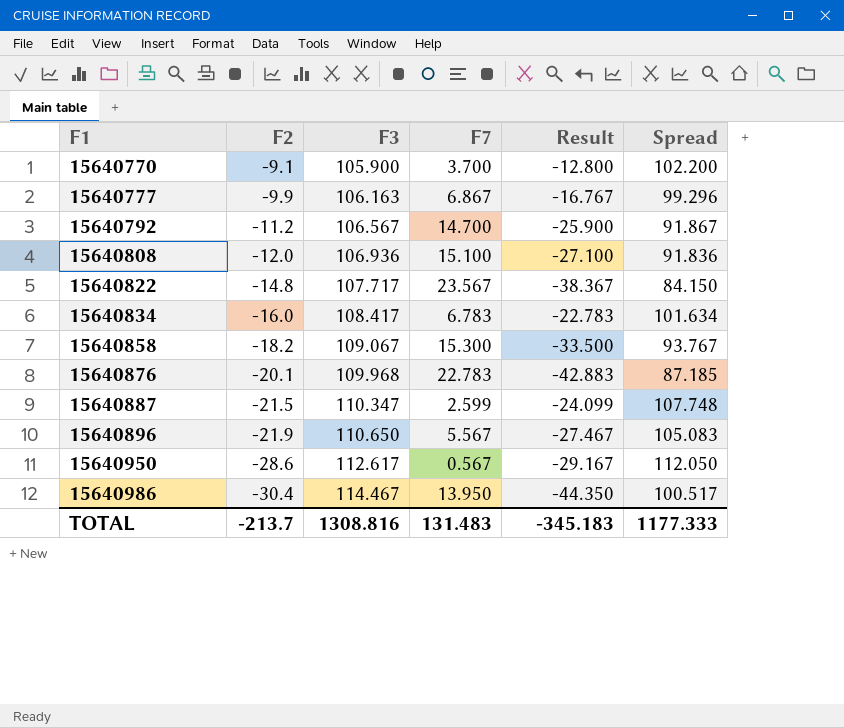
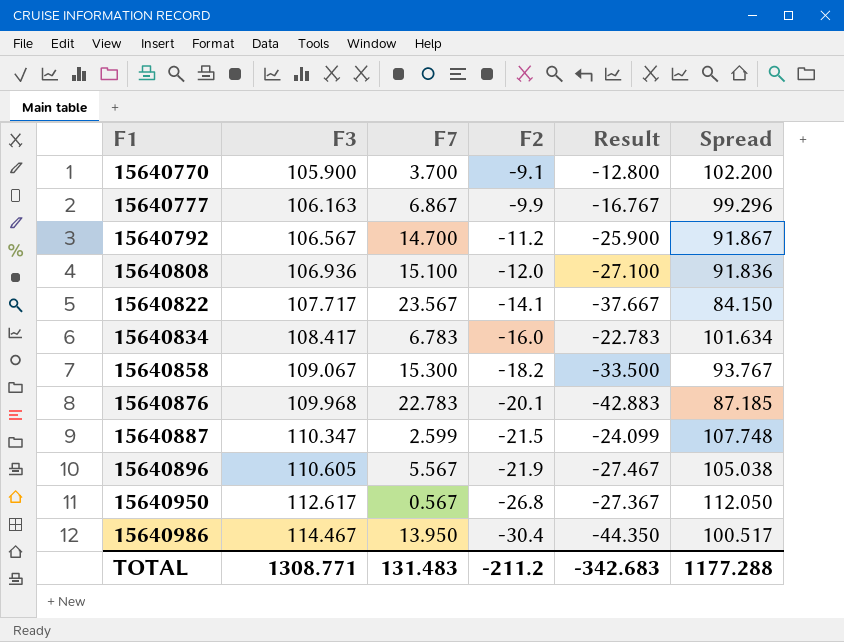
column F2 | position: 2 -> 4
15640822 | F2: -14.8 -> -14.1
15640822 | Result: -38.367 -> -37.667
15640896 | F3: 110.650 -> 110.605
15640896 | Spread: 105.083 -> 105.038
15640950 | F2: -28.6 -> -26.8
15640950 | Result: -29.167 -> -27.367
TOTAL | F3: 1308.816 -> 1308.771
TOTAL | F2: -213.7 -> -211.2
TOTAL | Result: -345.183 -> -342.683
TOTAL | Spread: 1177.333 -> 1177.288

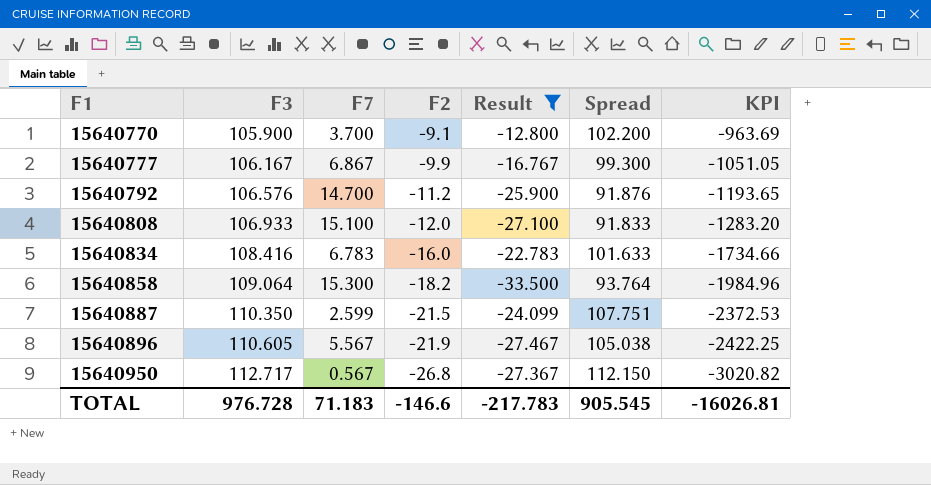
filter: none -> Result >= -33.500
column KPI | formula: none -> [F3] * [F2]
15640777 | F3: 106.163 -> 106.167
15640777 | Spread: 99.296 -> 99.300
15640792 | F3: 106.567 -> 106.576
15640792 | Spread: 91.867 -> 91.876
15640808 | F3: 106.936 -> 106.933
15640808 | Spread: 91.836 -> 91.833
15640834 | F3: 108.417 -> 108.416
15640834 | Spread: 101.634 -> 101.633
15640858 | F3: 109.067 -> 109.064
15640858 | Spread: 93.767 -> 93.764
15640887 | F3: 110.347 -> 110.350
15640887 | Spread: 107.748 -> 107.751
15640950 | F3: 112.617 -> 112.717
15640950 | Spread: 112.050 -> 112.150
TOTAL | F3: 1308.771 -> 976.728
TOTAL | F7: 131.483 -> 71.183
TOTAL | F2: -211.2 -> -146.6
TOTAL | Result: -342.683 -> -217.783
TOTAL | Spread: 1177.288 -> 905.545

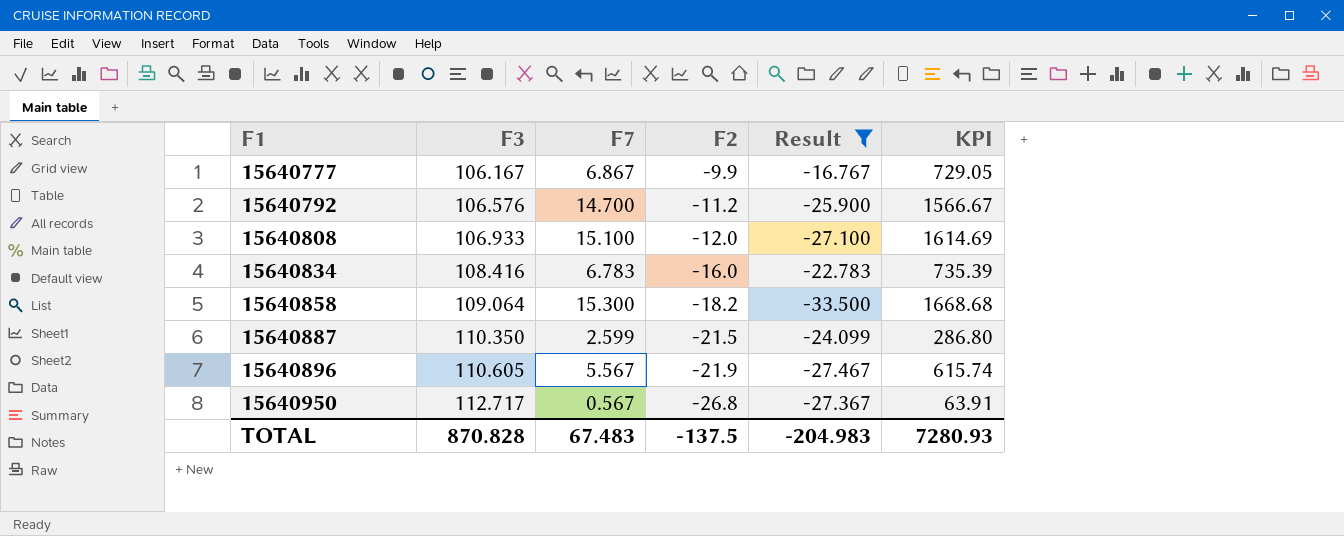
column Spread | formula: [F3] - [F7] -> none
column KPI | formula: [F3] * [F2] -> [F3] * [F7]
row 15640770: 105.900 | 3.700 | -9.1 | -12.800 | 102.200 | -963.69 -> none
TOTAL | F3: 976.728 -> 870.828
TOTAL | F7: 71.183 -> 67.483
TOTAL | F2: -146.6 -> -137.5
TOTAL | Result: -217.783 -> -204.983
TOTAL | KPI: -16026.81 -> 7280.93

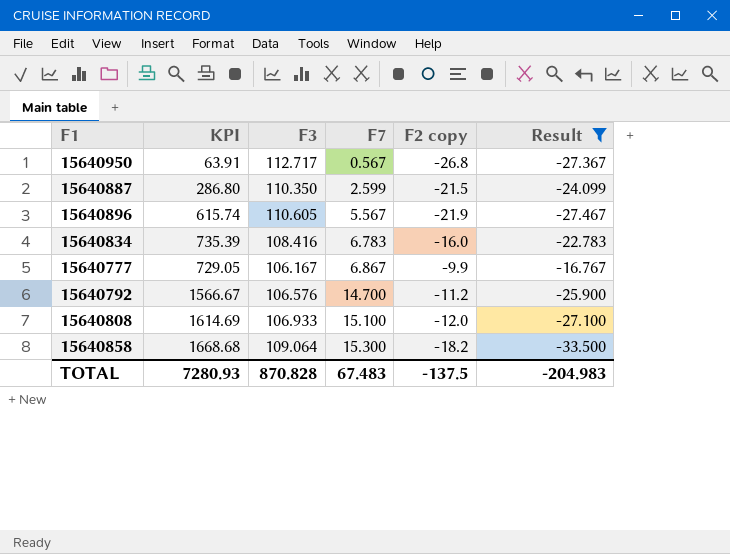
row order: F1 ascending -> F7 ascending
column KPI | position: 6 -> 2
column name: F2 -> F2 copy

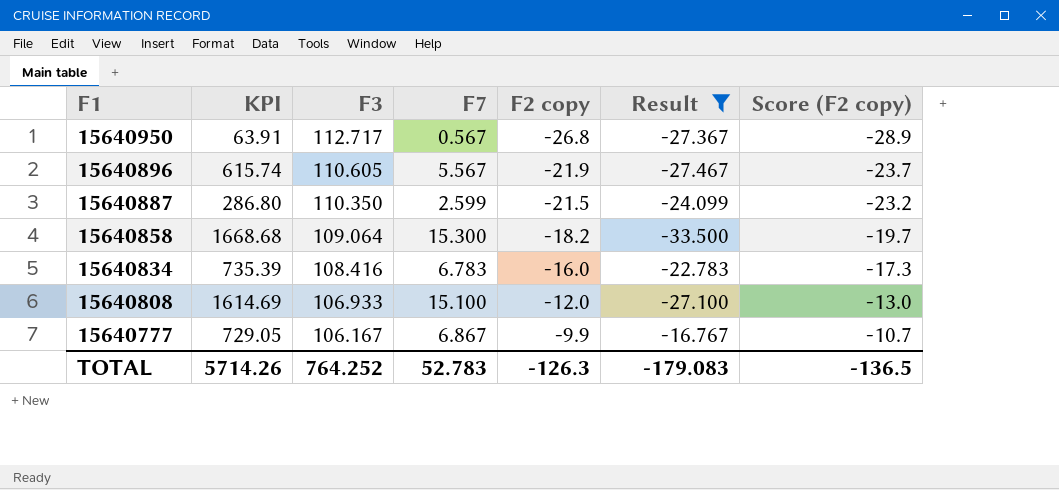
row order: F7 ascending -> F1 descending
column Score (F2 copy) | formula: none -> [F2 copy] * 1.08
row 15640792: 1566.67 | 106.576 | 14.700 | -11.2 | -25.900 -> none
TOTAL | KPI: 7280.93 -> 5714.26
TOTAL | F3: 870.828 -> 764.252
TOTAL | F7: 67.483 -> 52.783
TOTAL | F2 copy: -137.5 -> -126.3
TOTAL | Result: -204.983 -> -179.083

